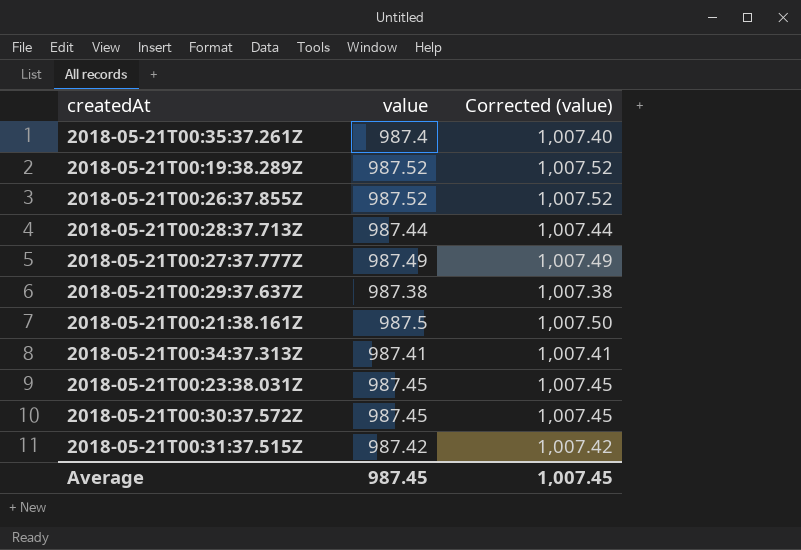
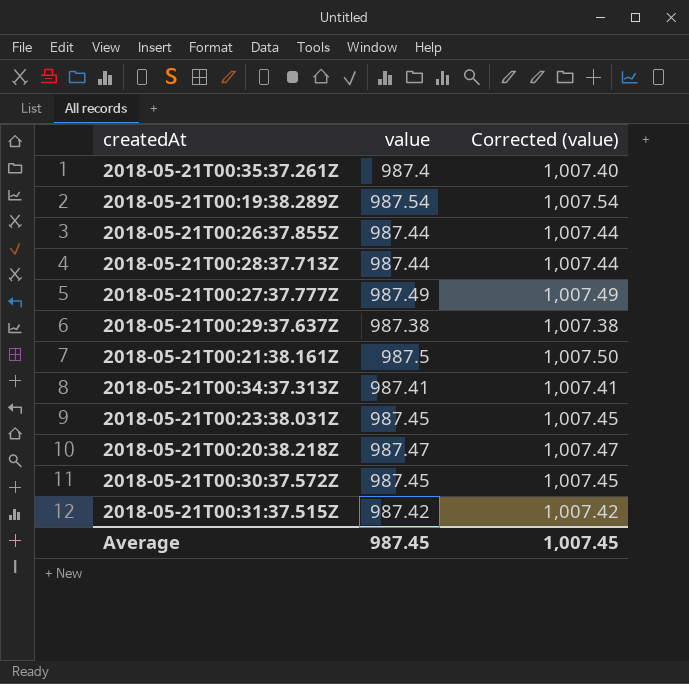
2018-05-21T00:19:38.289Z | value: 987.52 -> 987.54
2018-05-21T00:19:38.289Z | Corrected (value): 1,007.52 -> 1,007.54
2018-05-21T00:26:37.855Z | value: 987.52 -> 987.44
2018-05-21T00:26:37.855Z | Corrected (value): 1,007.52 -> 1,007.44
row 2018-05-21T00:20:38.218Z: none -> 987.47 | 1,007.47

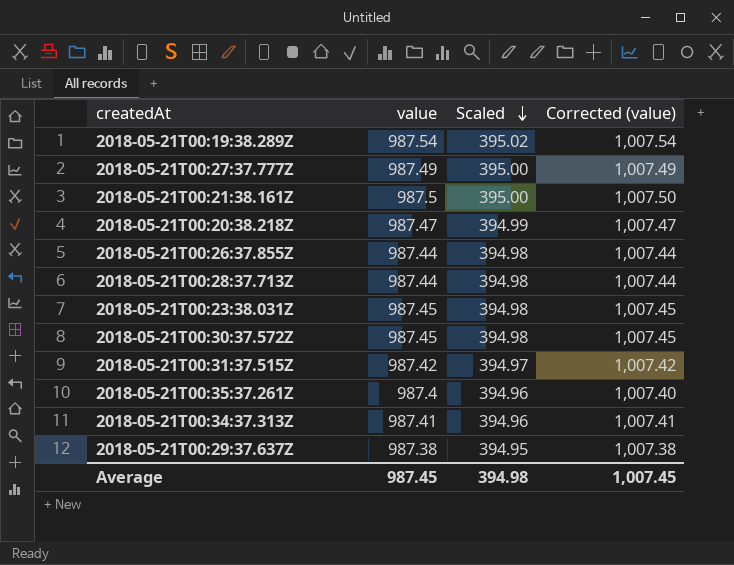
row order: none -> Scaled descending
column Scaled | formula: none -> [value] * 0.4

